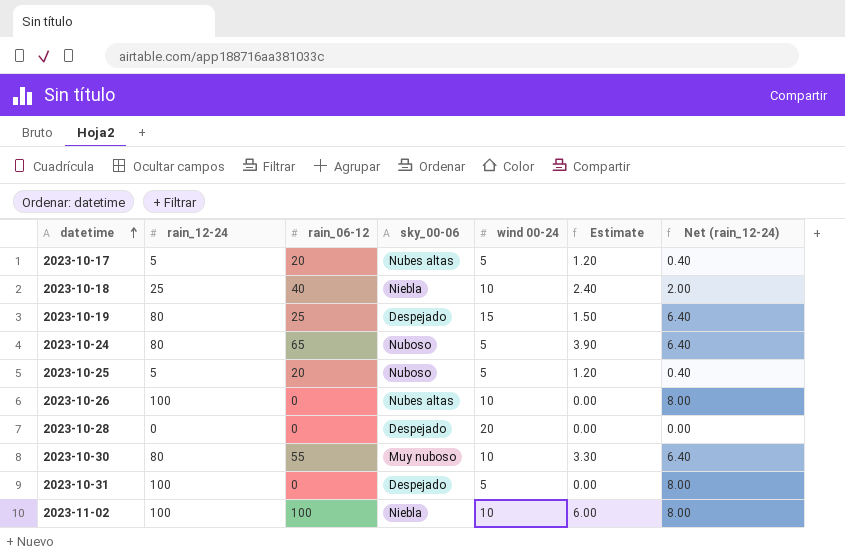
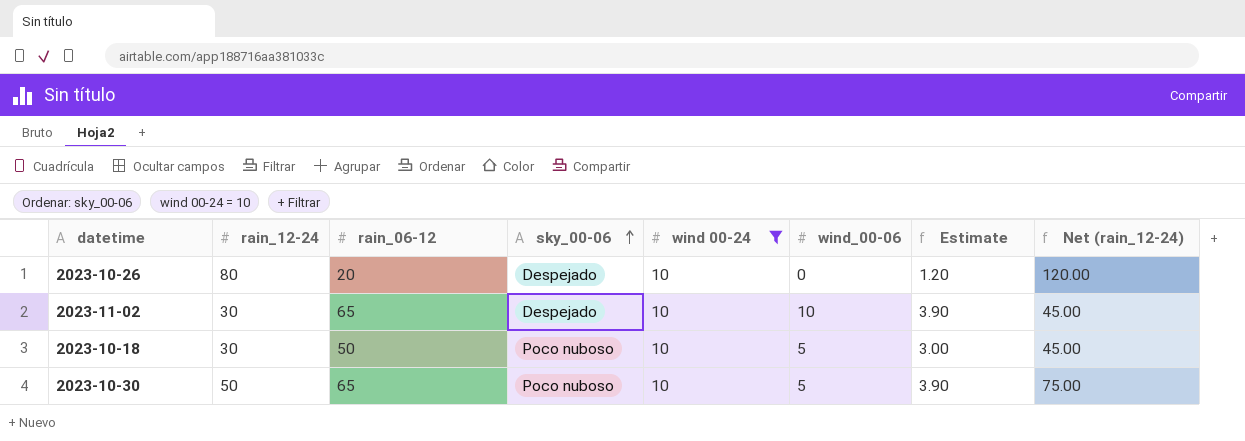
filter: none -> wind 00-24 = 10
row order: datetime ascending -> sky_00-06 ascending
column wind_00-06 | position: none -> 6
column Net (rain_12-24) | formula: [rain_12-24] * 0.08 -> [rain_12-24] * 1.5
2023-10-26 | rain_12-24: 100 -> 80
2023-10-26 | rain_06-12: 0 -> 20
2023-10-26 | sky_00-06: Nubes altas -> Despejado
2023-10-26 | Estimate: 0.00 -> 1.20
2023-11-02 | rain_12-24: 100 -> 30
2023-11-02 | rain_06-12: 100 -> 65
2023-11-02 | sky_00-06: Niebla -> Despejado
2023-11-02 | Estimate: 6.00 -> 3.90
2023-10-18 | rain_12-24: 25 -> 30
2023-10-18 | rain_06-12: 40 -> 50
2023-10-18 | sky_00-06: Niebla -> Poco nuboso
2023-10-18 | Estimate: 2.40 -> 3.00
2023-10-30 | rain_12-24: 80 -> 50
2023-10-30 | rain_06-12: 55 -> 65
2023-10-30 | sky_00-06: Muy nuboso -> Poco nuboso
2023-10-30 | Estimate: 3.30 -> 3.90

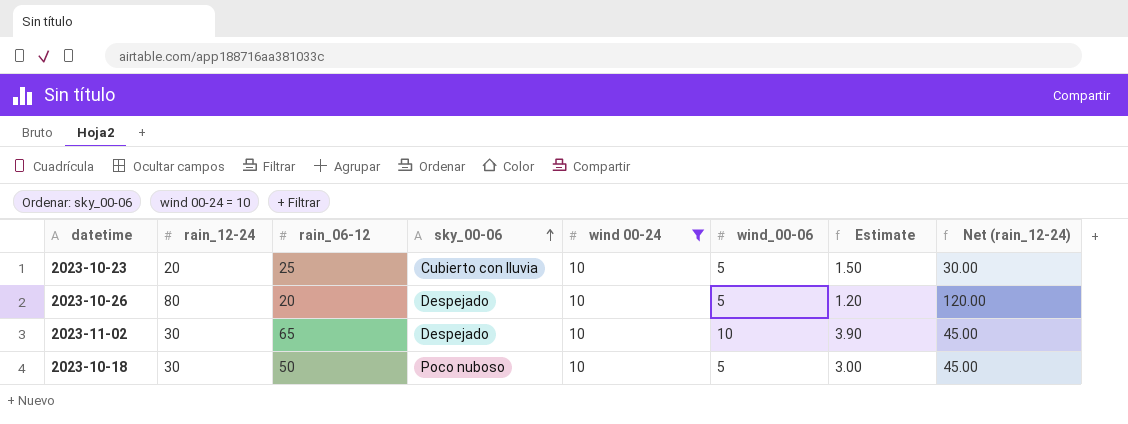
row 2023-10-30: 50 | 65 | Poco nuboso | 10 | 5 | 3.90 | 75.00 -> none
row 2023-10-23: none -> 20 | 25 | Cubierto con lluvia | 10 | 5 | 1.50 | 30.00
2023-10-26 | wind_00-06: 0 -> 5

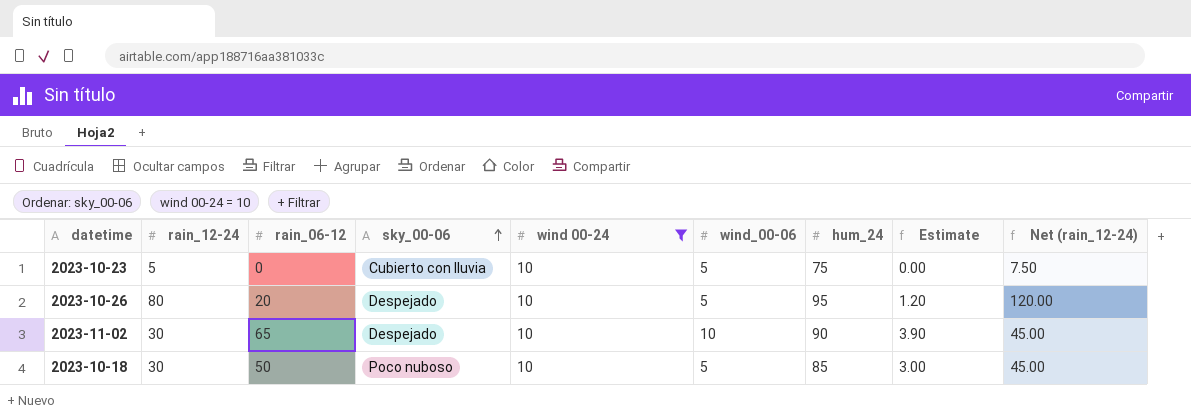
column hum_24 | position: none -> 7
2023-10-23 | rain_12-24: 20 -> 5
2023-10-23 | rain_06-12: 25 -> 0
2023-10-23 | Estimate: 1.50 -> 0.00
2023-10-23 | Net (rain_12-24): 30.00 -> 7.50

